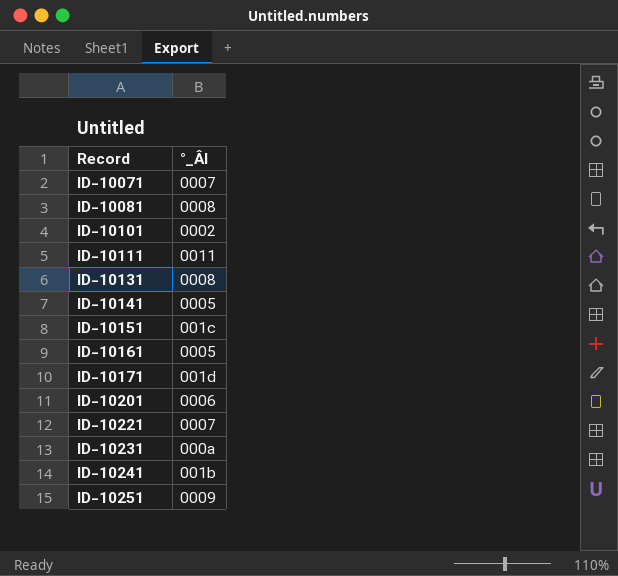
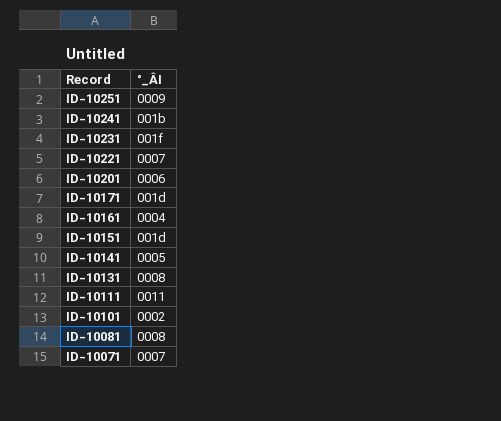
row order: Record ascending -> Record descending
ID-10231 | °_ÂI: 000a -> 001f
ID-10161 | °_ÂI: 0005 -> 0004
ID-10151 | °_ÂI: 001c -> 001d

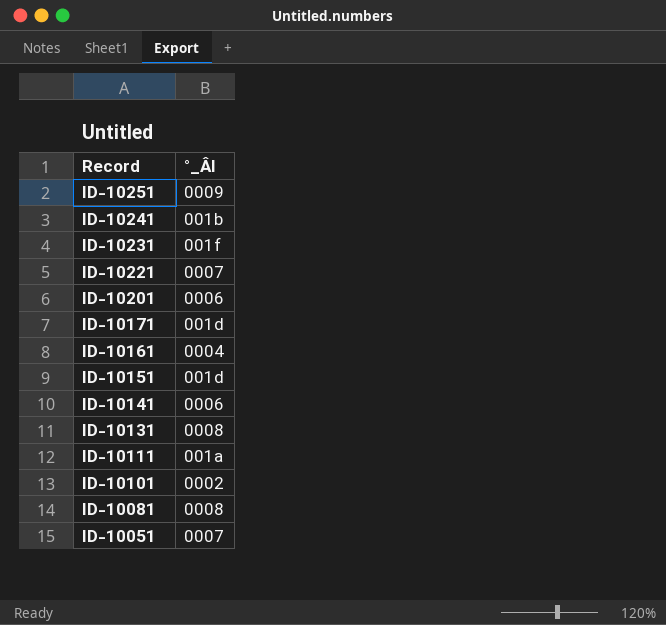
row ID-10071: 0007 -> none
ID-10141 | °_ÂI: 0005 -> 0006
ID-10111 | °_ÂI: 0011 -> 001a
row ID-10051: none -> 0007

